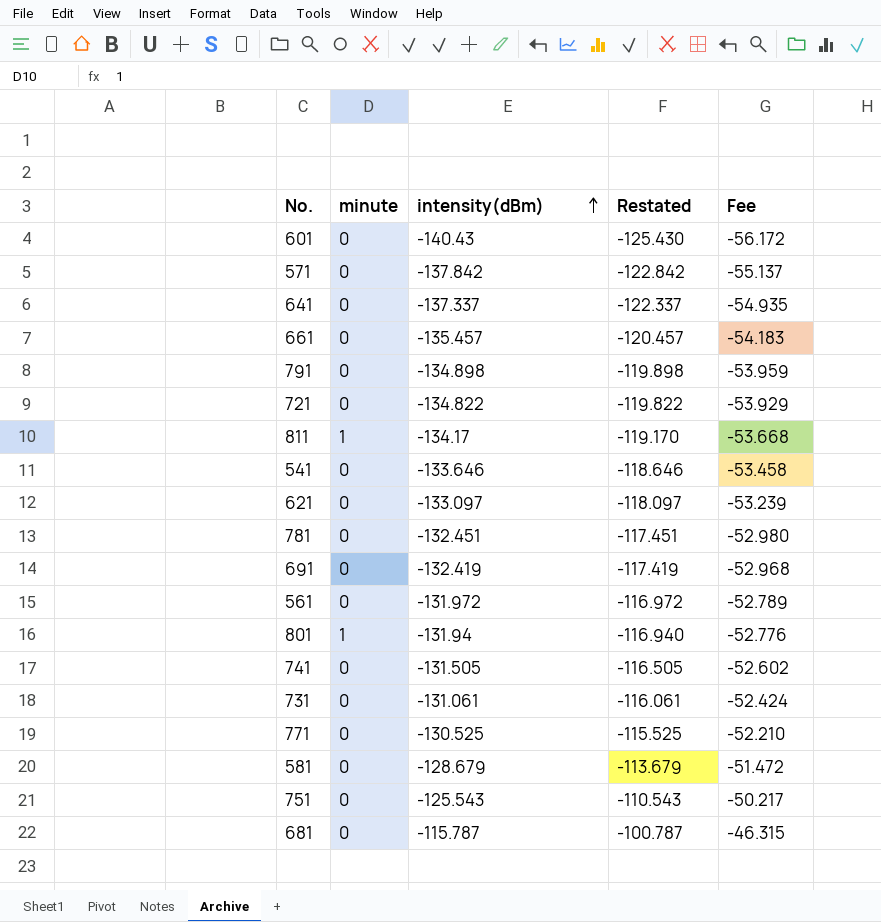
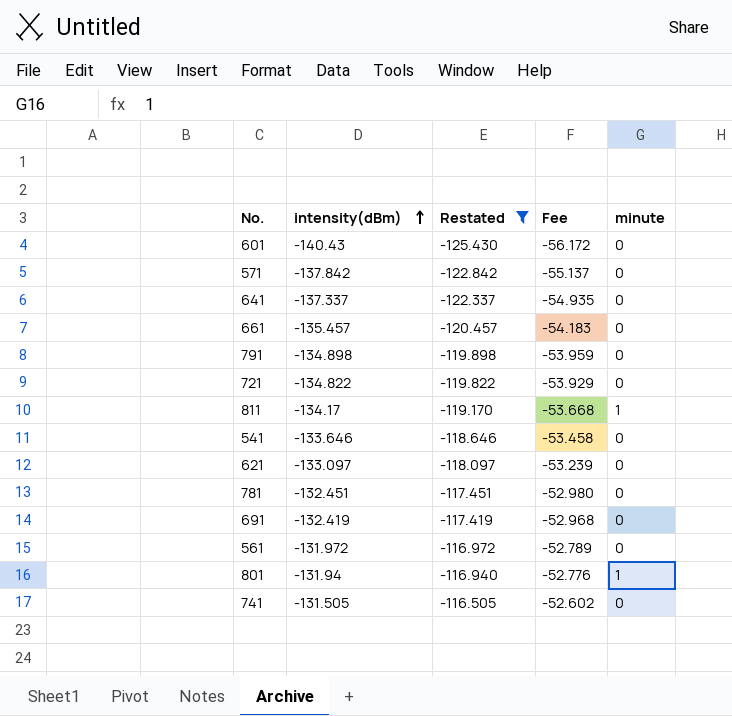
filter: none -> Restated <= -116.505
column minute | position: 2 -> 5

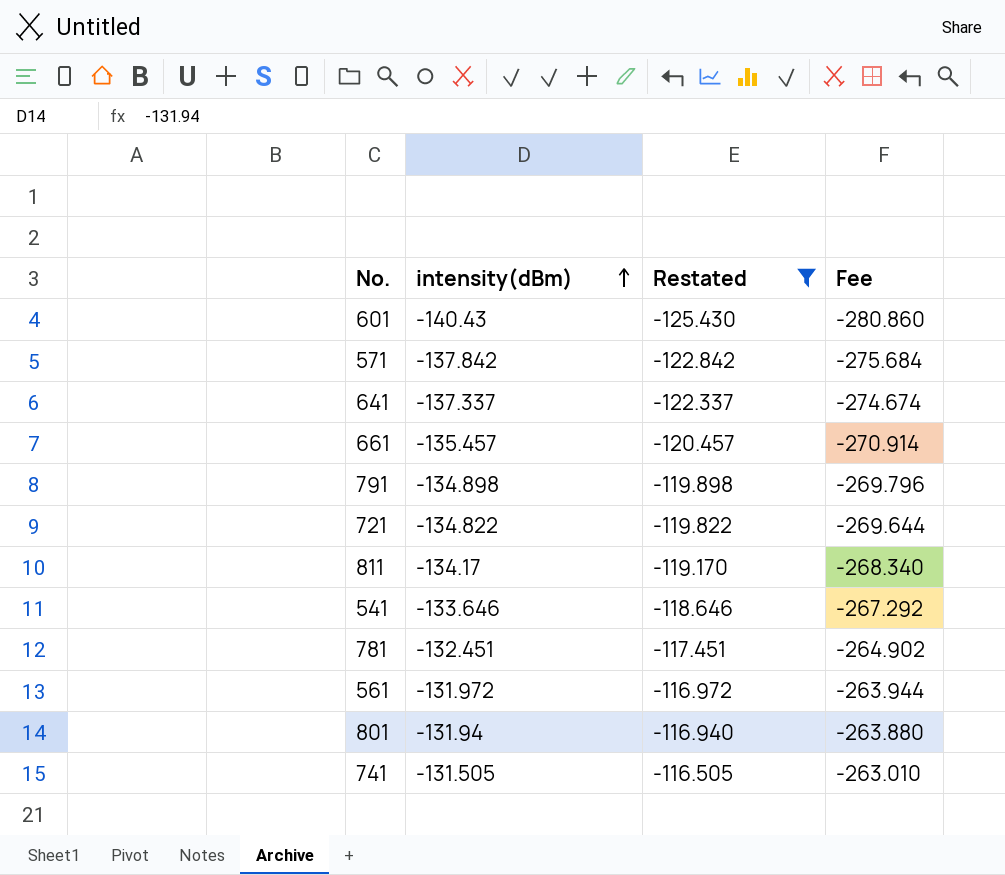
column minute | position: 5 -> none
column Fee | formula: [intensity(dBm)] * 0.4 -> [intensity(dBm)] * 2
row 621: -133.097 | -118.097 | -53.239 | 0 -> none
row 691: -132.419 | -117.419 | -52.968 | 0 -> none

